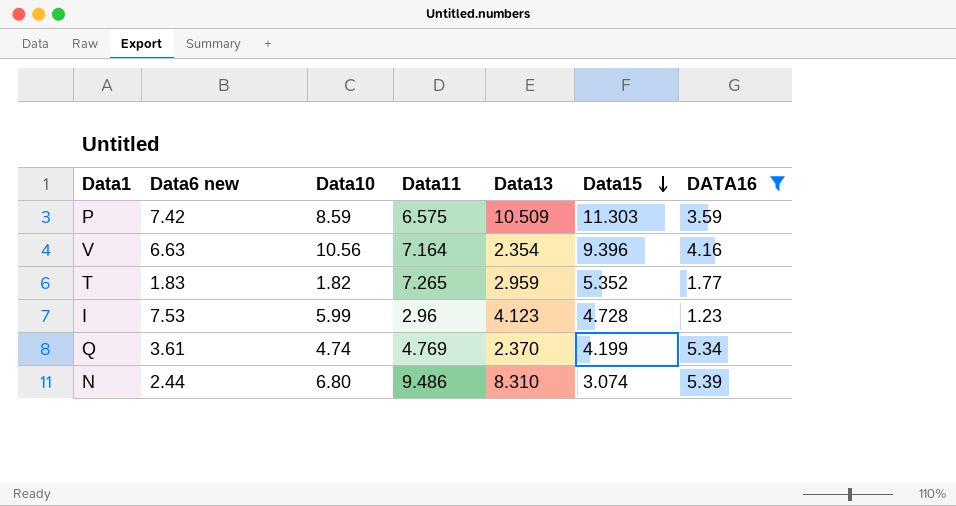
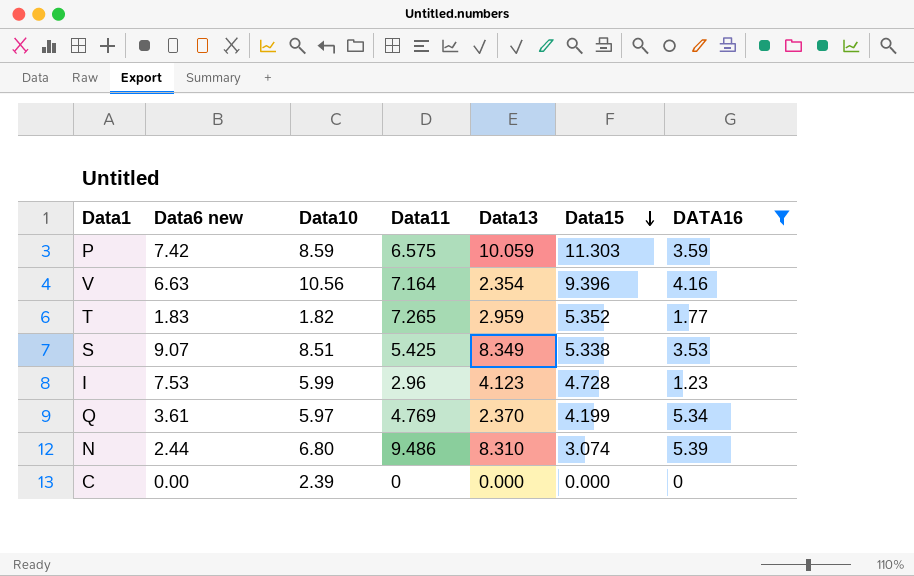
P | Data13: 10.509 -> 10.059
row S: none -> 9.07 | 8.51 | 5.425 | 8.349 | 5.338 | 3.53
Q | Data10: 4.74 -> 5.97
row C: none -> 0.00 | 2.39 | 0 | 0.000 | 0.000 | 0

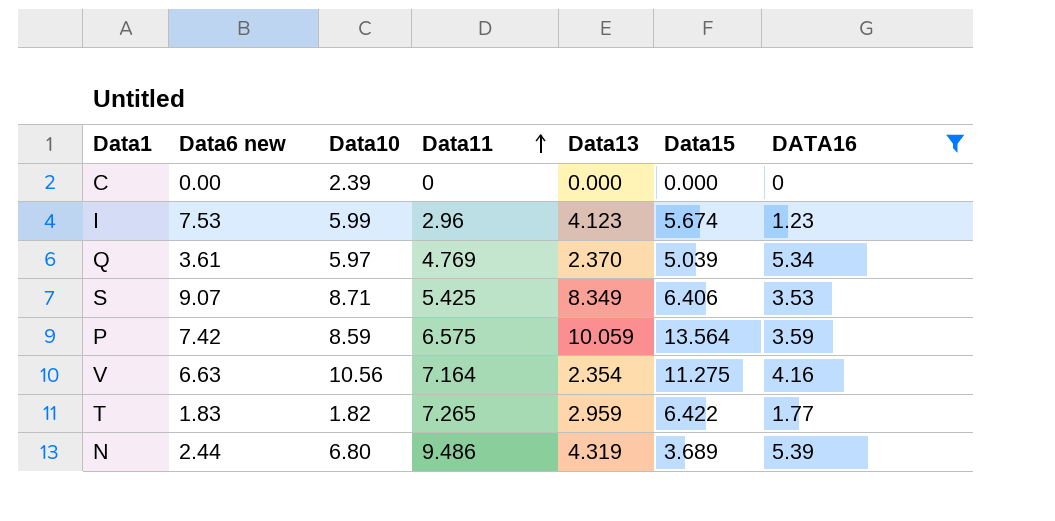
row order: Data15 descending -> Data11 ascending
I | Data15: 4.728 -> 5.674
Q | Data15: 4.199 -> 5.039
S | Data10: 8.51 -> 8.71
S | Data15: 5.338 -> 6.406
P | Data15: 11.303 -> 13.564
V | Data15: 9.396 -> 11.275
T | Data15: 5.352 -> 6.422
N | Data13: 8.310 -> 4.319
N | Data15: 3.074 -> 3.689

